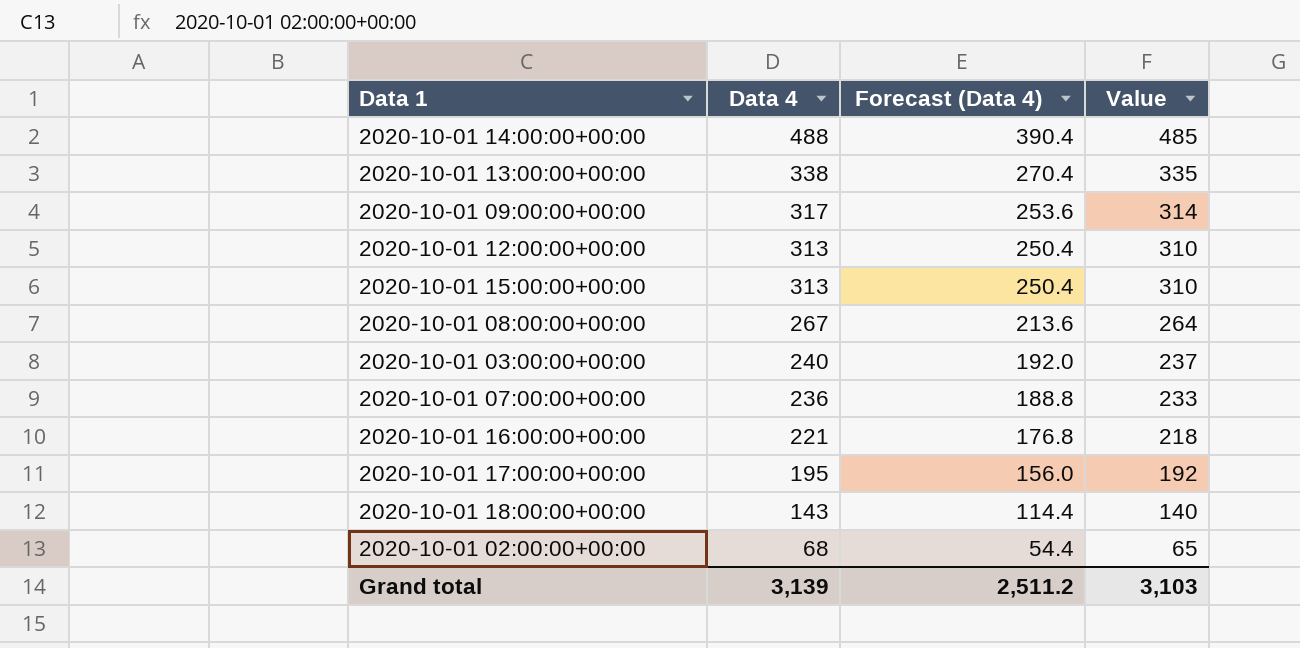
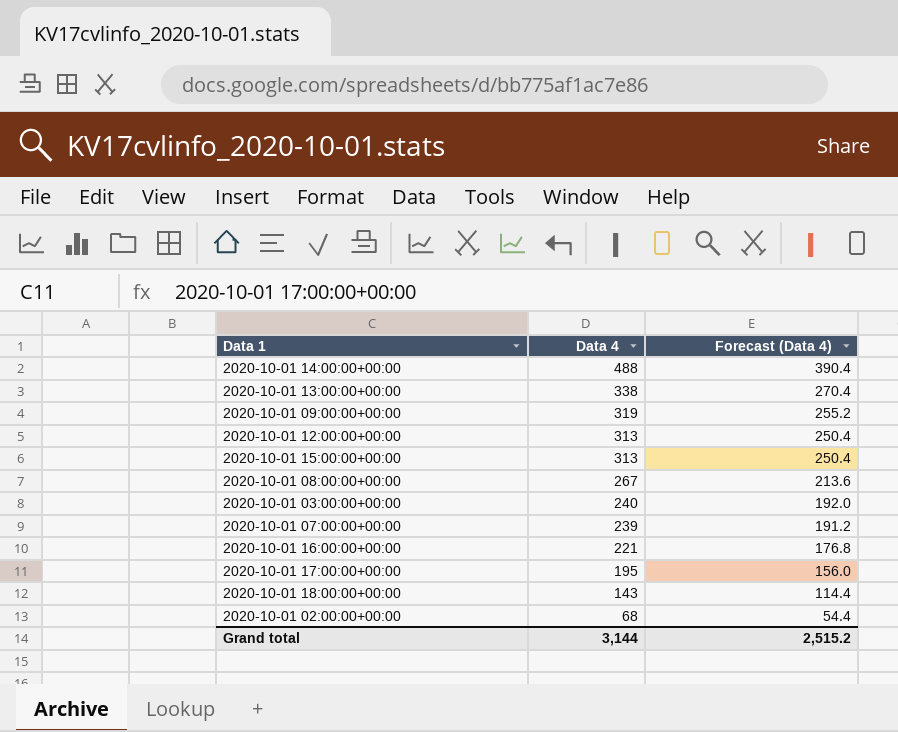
column Value | formula: [Data 4] - 3 -> none
2020-10-01 09:00:00+00:00 | Data 4: 317 -> 319
2020-10-01 09:00:00+00:00 | Forecast (Data 4): 253.6 -> 255.2
2020-10-01 07:00:00+00:00 | Data 4: 236 -> 239
2020-10-01 07:00:00+00:00 | Forecast (Data 4): 188.8 -> 191.2
Grand total | Data 4: 3,139 -> 3,144
Grand total | Forecast (Data 4): 2,511.2 -> 2,515.2

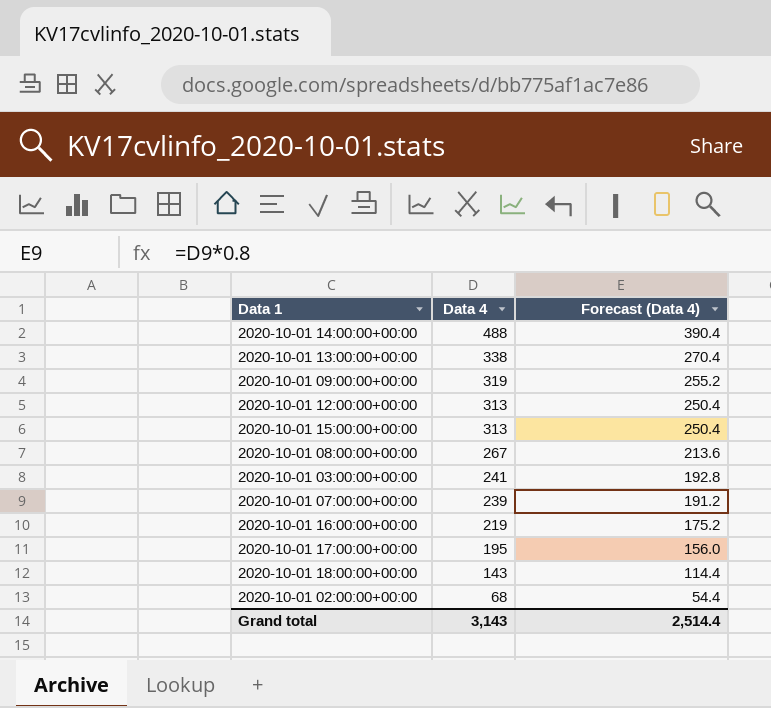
2020-10-01 03:00:00+00:00 | Data 4: 240 -> 241
2020-10-01 03:00:00+00:00 | Forecast (Data 4): 192.0 -> 192.8
2020-10-01 16:00:00+00:00 | Data 4: 221 -> 219
2020-10-01 16:00:00+00:00 | Forecast (Data 4): 176.8 -> 175.2
Grand total | Data 4: 3,144 -> 3,143
Grand total | Forecast (Data 4): 2,515.2 -> 2,514.4

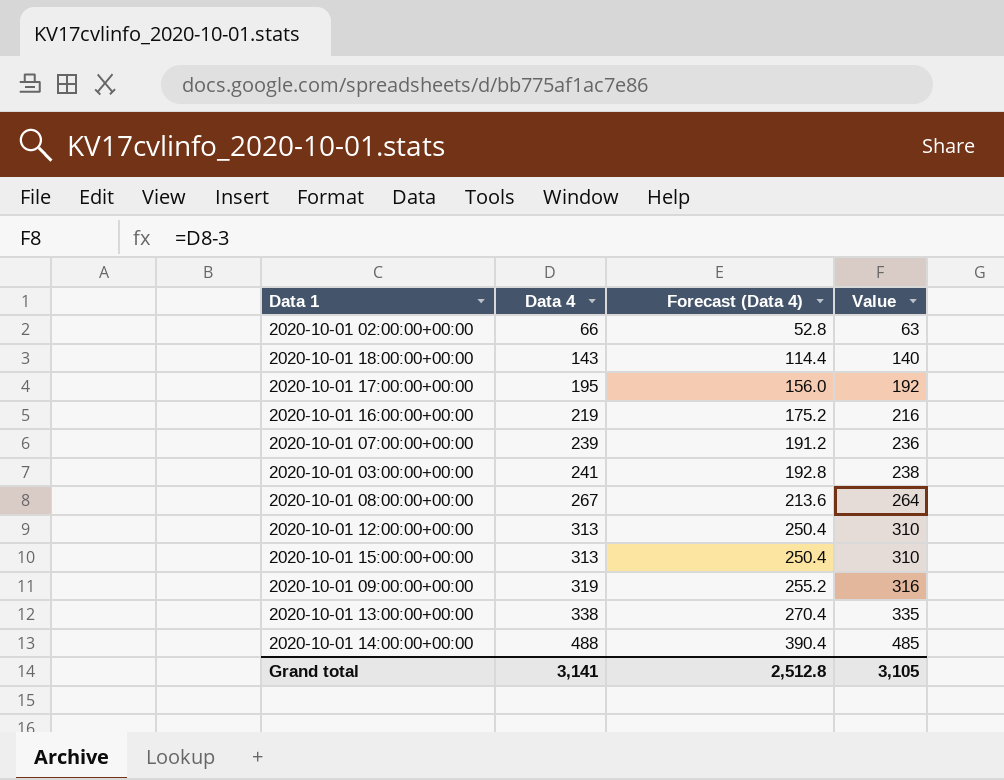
row order: Data 4 descending -> Data 4 ascending
column Value | formula: none -> [Data 4] - 3
2020-10-01 02:00:00+00:00 | Data 4: 68 -> 66
2020-10-01 02:00:00+00:00 | Forecast (Data 4): 54.4 -> 52.8
Grand total | Data 4: 3,143 -> 3,141
Grand total | Forecast (Data 4): 2,514.4 -> 2,512.8

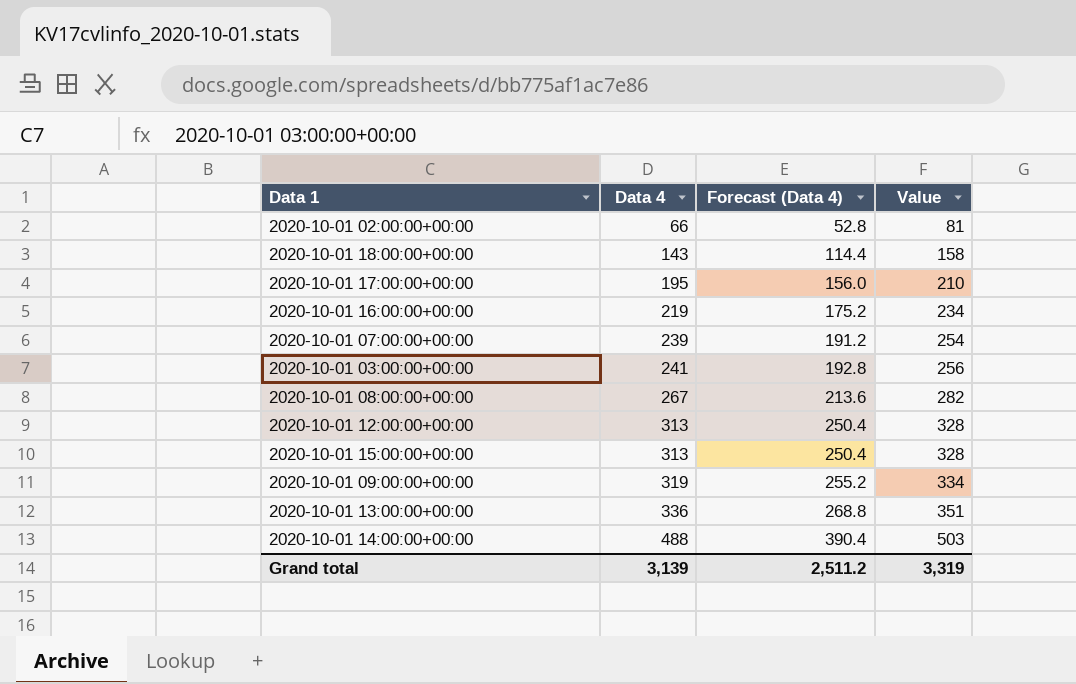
column Value | formula: [Data 4] - 3 -> [Data 4] + 15
2020-10-01 13:00:00+00:00 | Data 4: 338 -> 336
2020-10-01 13:00:00+00:00 | Forecast (Data 4): 270.4 -> 268.8
Grand total | Data 4: 3,141 -> 3,139
Grand total | Forecast (Data 4): 2,512.8 -> 2,511.2
Grand total | Value: 3,105 -> 3,319

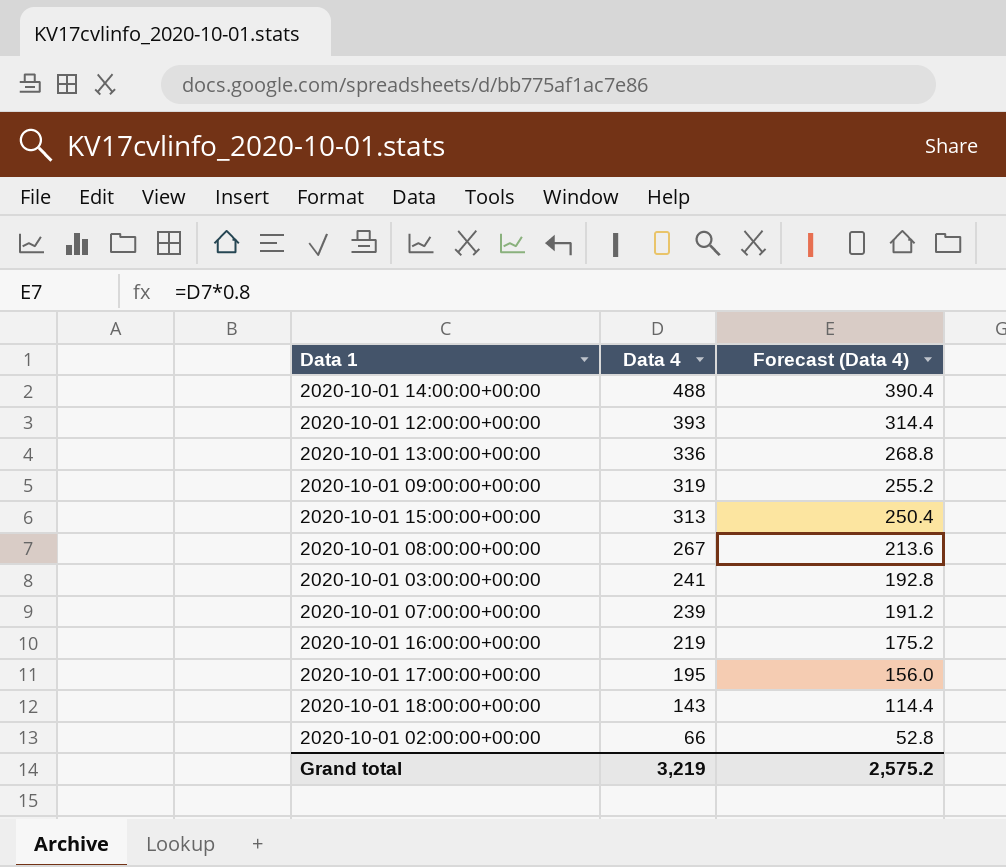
row order: Data 4 ascending -> Data 4 descending
column Value | formula: [Data 4] + 15 -> none
2020-10-01 12:00:00+00:00 | Data 4: 313 -> 393
2020-10-01 12:00:00+00:00 | Forecast (Data 4): 250.4 -> 314.4
Grand total | Data 4: 3,139 -> 3,219
Grand total | Forecast (Data 4): 2,511.2 -> 2,575.2

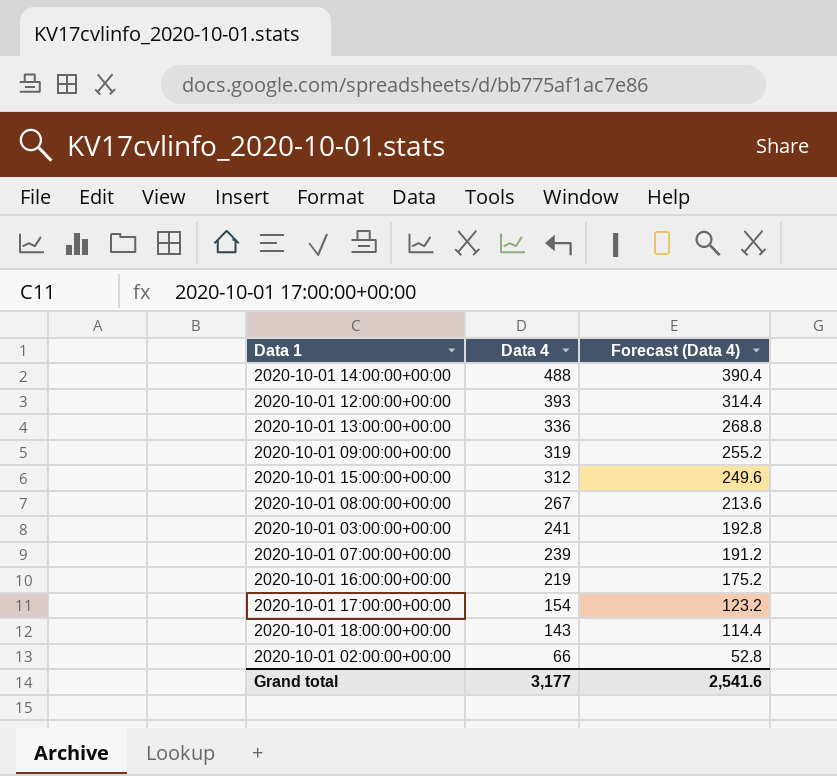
2020-10-01 15:00:00+00:00 | Data 4: 313 -> 312
2020-10-01 15:00:00+00:00 | Forecast (Data 4): 250.4 -> 249.6
2020-10-01 17:00:00+00:00 | Data 4: 195 -> 154
2020-10-01 17:00:00+00:00 | Forecast (Data 4): 156.0 -> 123.2
Grand total | Data 4: 3,219 -> 3,177
Grand total | Forecast (Data 4): 2,575.2 -> 2,541.6

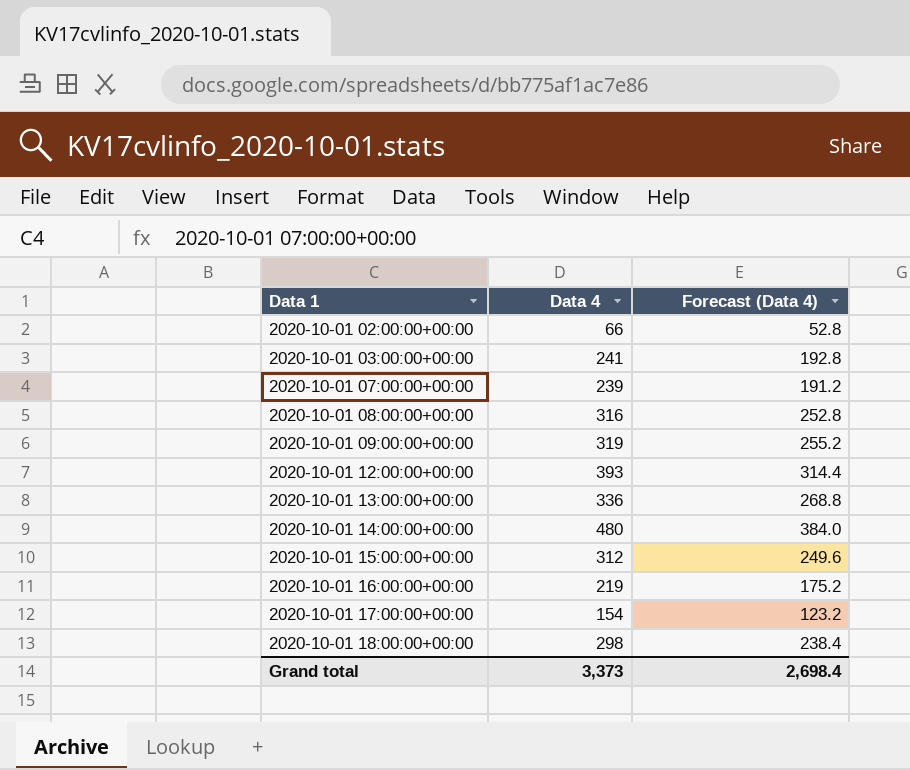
row order: Data 4 descending -> Data 1 ascending
2020-10-01 08:00:00+00:00 | Data 4: 267 -> 316
2020-10-01 08:00:00+00:00 | Forecast (Data 4): 213.6 -> 252.8
2020-10-01 14:00:00+00:00 | Data 4: 488 -> 480
2020-10-01 14:00:00+00:00 | Forecast (Data 4): 390.4 -> 384.0
2020-10-01 18:00:00+00:00 | Data 4: 143 -> 298
2020-10-01 18:00:00+00:00 | Forecast (Data 4): 114.4 -> 238.4
Grand total | Data 4: 3,177 -> 3,373
Grand total | Forecast (Data 4): 2,541.6 -> 2,698.4

